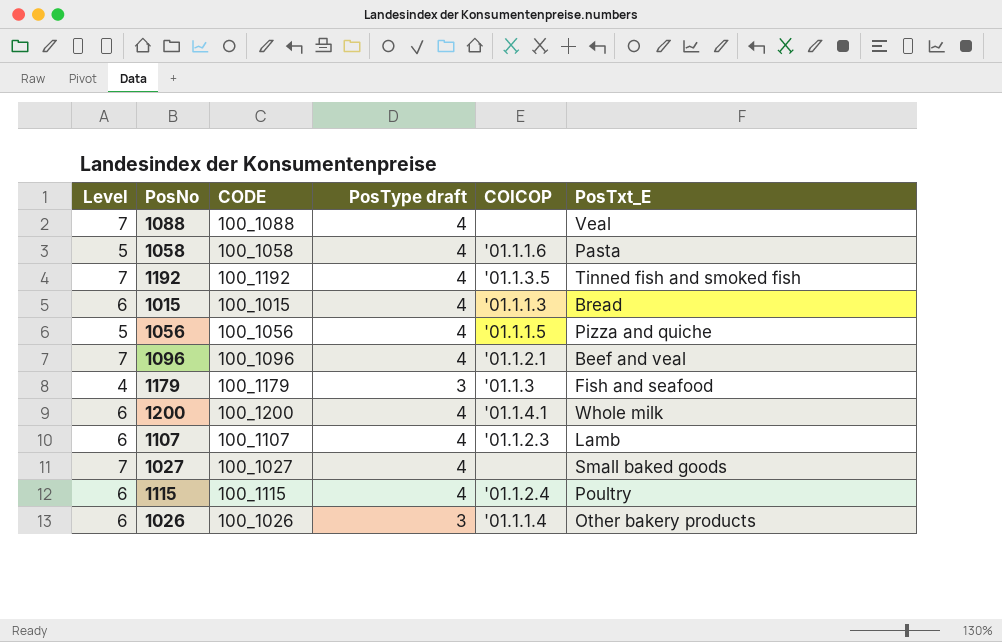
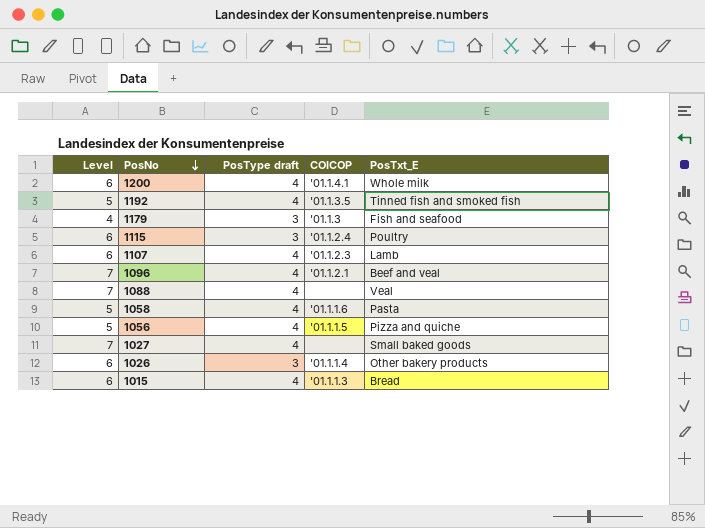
row order: none -> PosNo descending
column CODE | position: 3 -> none
1192 | Level: 7 -> 5
1115 | PosType draft: 4 -> 3

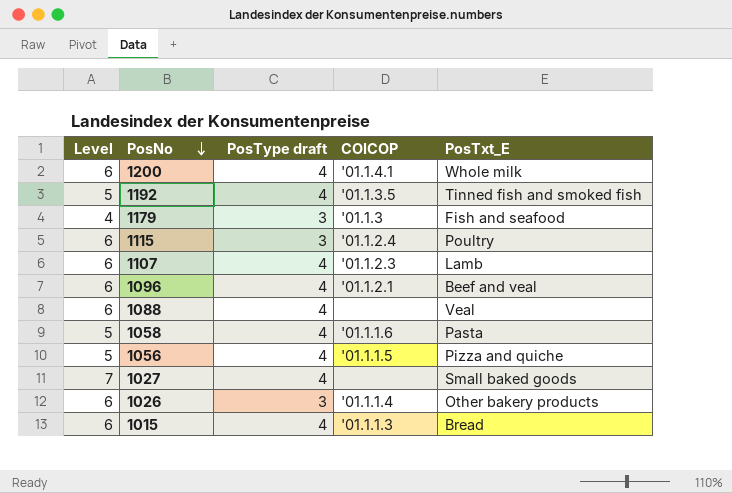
1096 | Level: 7 -> 6
1088 | Level: 7 -> 6

